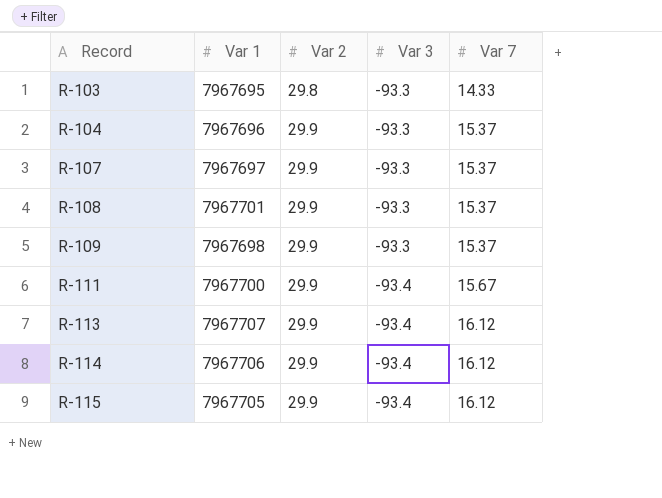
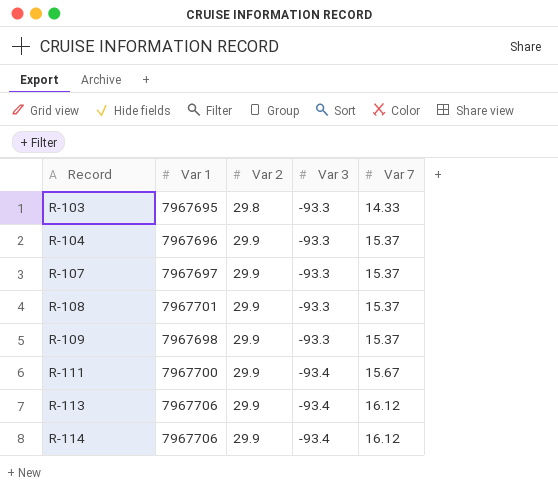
row R-115: 7967705 | 29.9 | -93.4 | 16.12 -> none
R-113 | Var 1: 7967707 -> 7967706

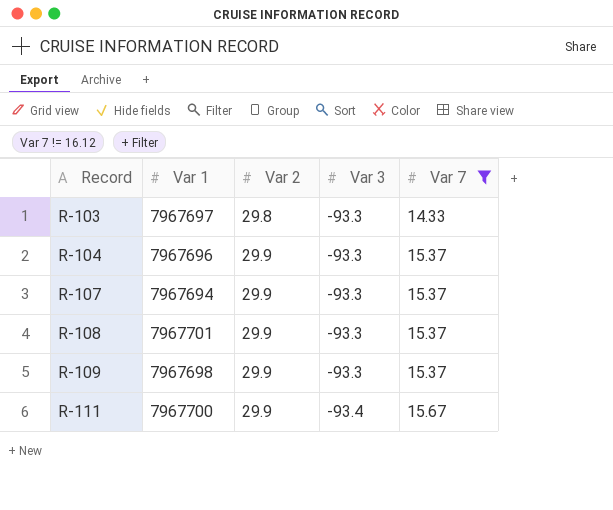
filter: none -> Var 7 != 16.12
R-103 | Var 1: 7967695 -> 7967697
R-107 | Var 1: 7967697 -> 7967694

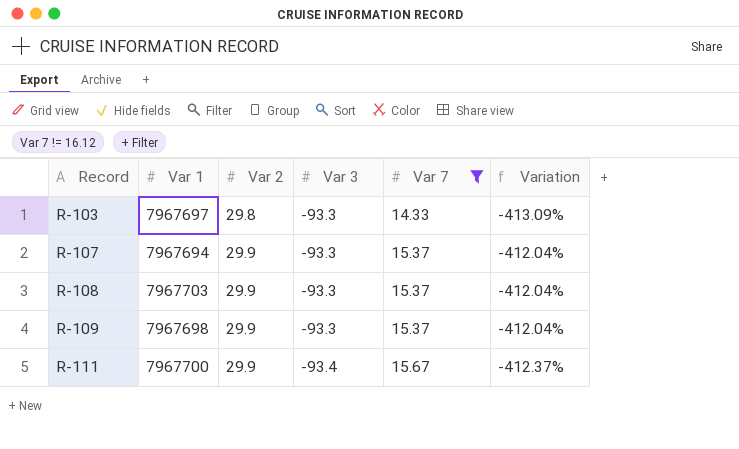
column Variation | formula: none -> ([Var 3] - [Var 2]) / [Var 2]
row R-104: 7967696 | 29.9 | -93.3 | 15.37 -> none
R-108 | Var 1: 7967701 -> 7967703

